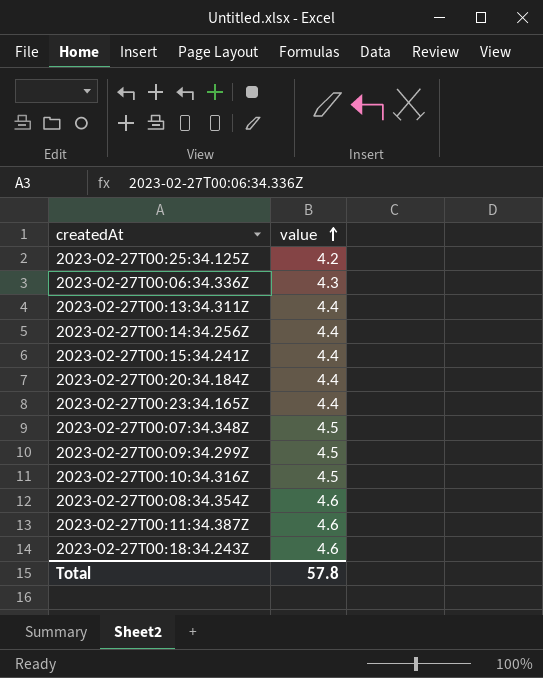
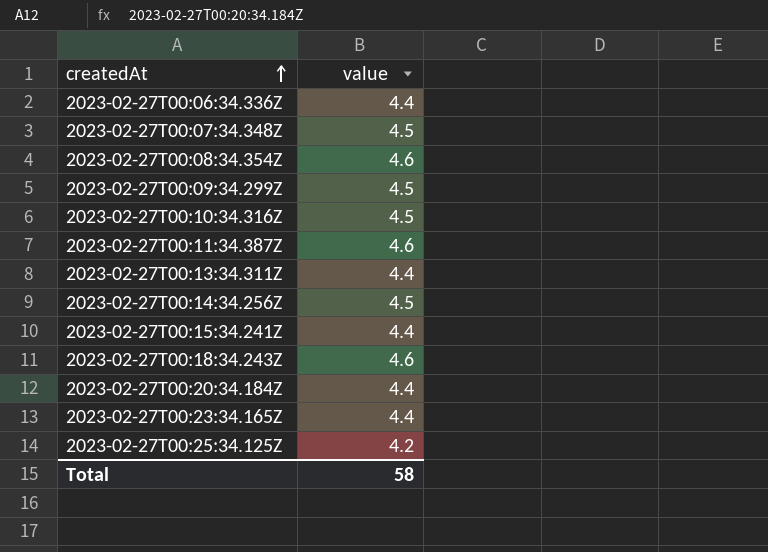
row order: value ascending -> createdAt ascending
2023-02-27T00:06:34.336Z | value: 4.3 -> 4.4
2023-02-27T00:14:34.256Z | value: 4.4 -> 4.5
Total | value: 57.8 -> 58

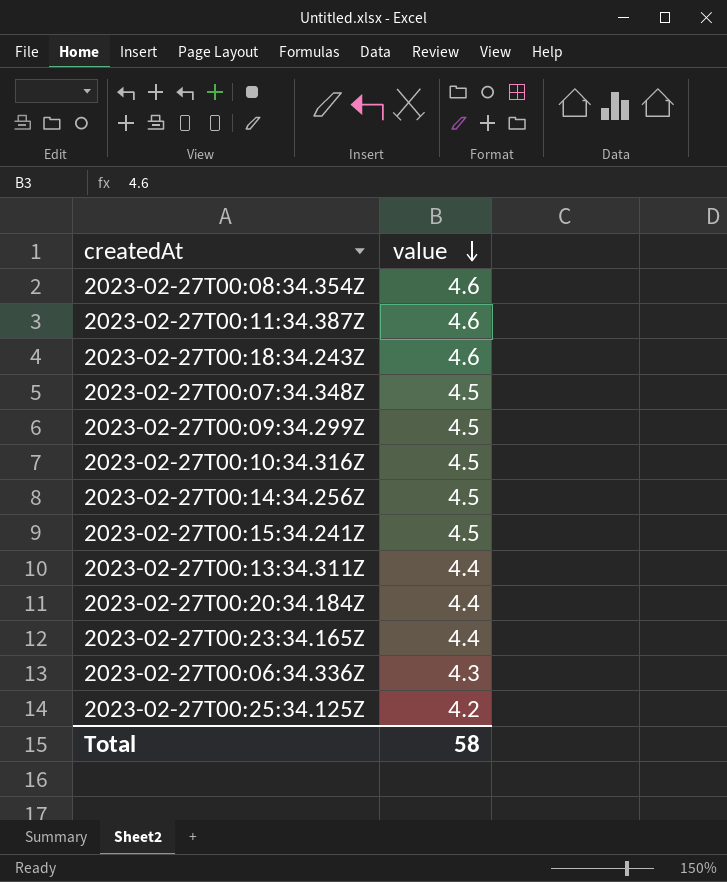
row order: createdAt ascending -> value descending
2023-02-27T00:15:34.241Z | value: 4.4 -> 4.5
2023-02-27T00:06:34.336Z | value: 4.4 -> 4.3

